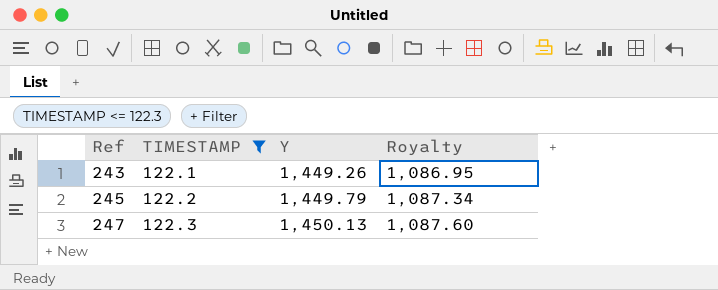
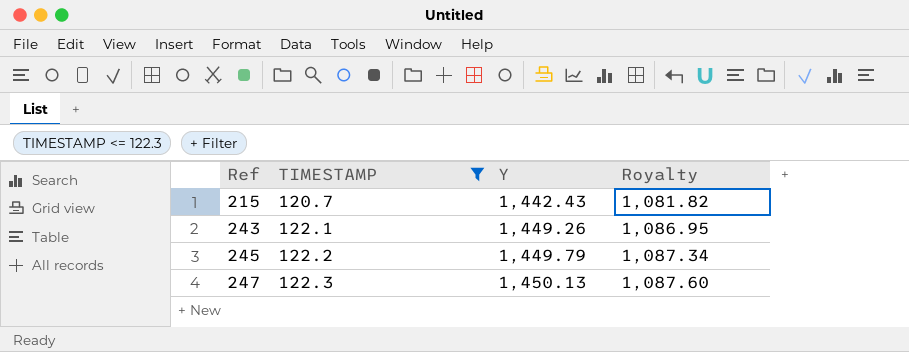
row 215: none -> 120.7 | 1,442.43 | 1,081.82

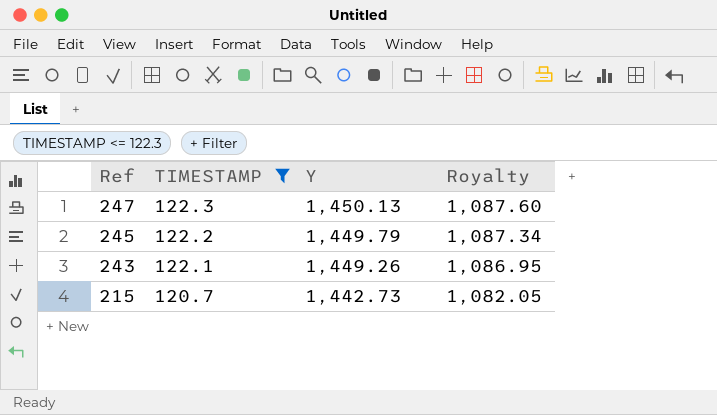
row order: Ref ascending -> Ref descending
215 | Y: 1,442.43 -> 1,442.73
215 | Royalty: 1,081.82 -> 1,082.05

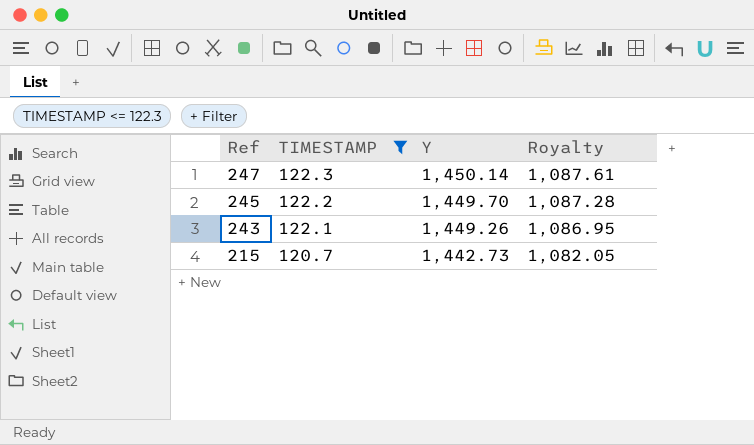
247 | Y: 1,450.13 -> 1,450.14
247 | Royalty: 1,087.60 -> 1,087.61
245 | Y: 1,449.79 -> 1,449.70
245 | Royalty: 1,087.34 -> 1,087.28

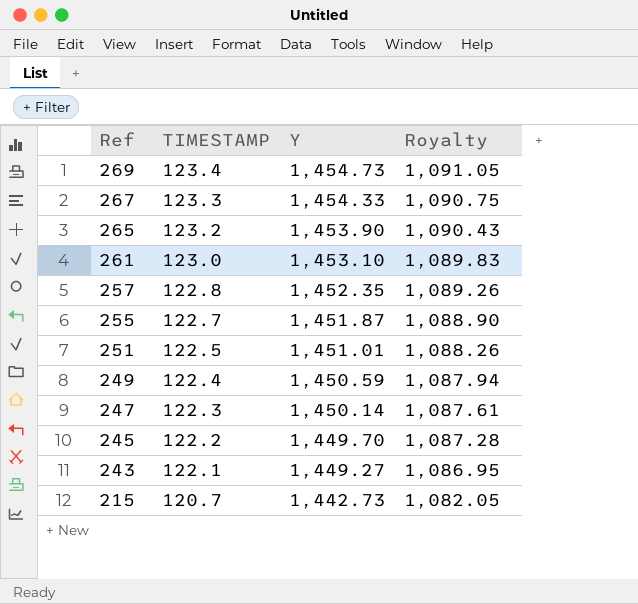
filter: TIMESTAMP <= 122.3 -> none
243 | Y: 1,449.26 -> 1,449.27

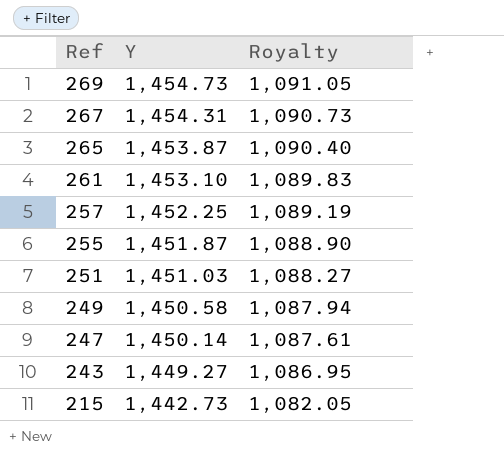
column TIMESTAMP | position: 2 -> none
row 245: 122.2 | 1,449.70 | 1,087.28 -> none
267 | Y: 1,454.33 -> 1,454.31
267 | Royalty: 1,090.75 -> 1,090.73
265 | Y: 1,453.90 -> 1,453.87
265 | Royalty: 1,090.43 -> 1,090.40
257 | Y: 1,452.35 -> 1,452.25
257 | Royalty: 1,089.26 -> 1,089.19
251 | Y: 1,451.01 -> 1,451.03
251 | Royalty: 1,088.26 -> 1,088.27
249 | Y: 1,450.59 -> 1,450.58

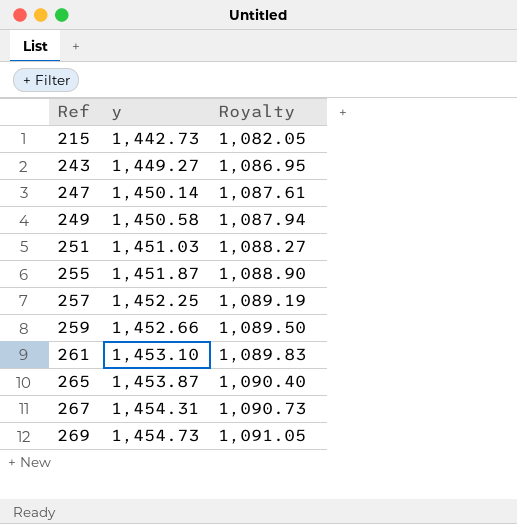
row order: Ref descending -> Ref ascending
column name: Y -> y
row 259: none -> 1,452.66 | 1,089.50

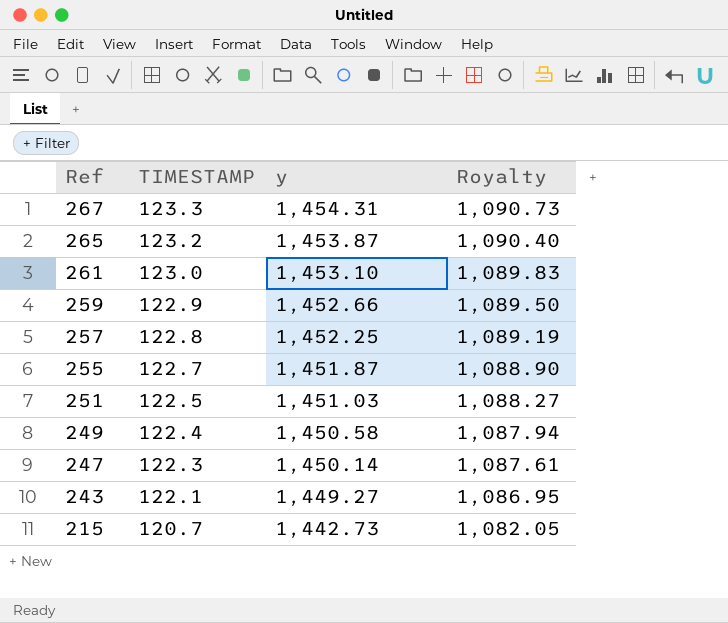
row order: Ref ascending -> Ref descending
column TIMESTAMP | position: none -> 2
row 269: 1,454.73 | 1,091.05 -> none

